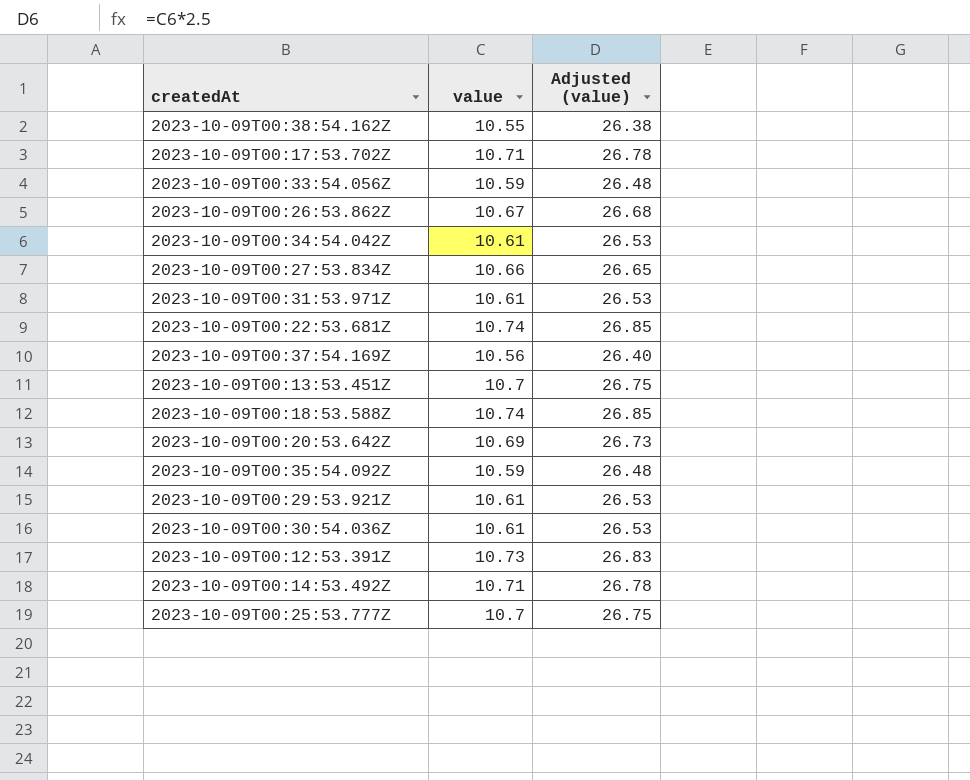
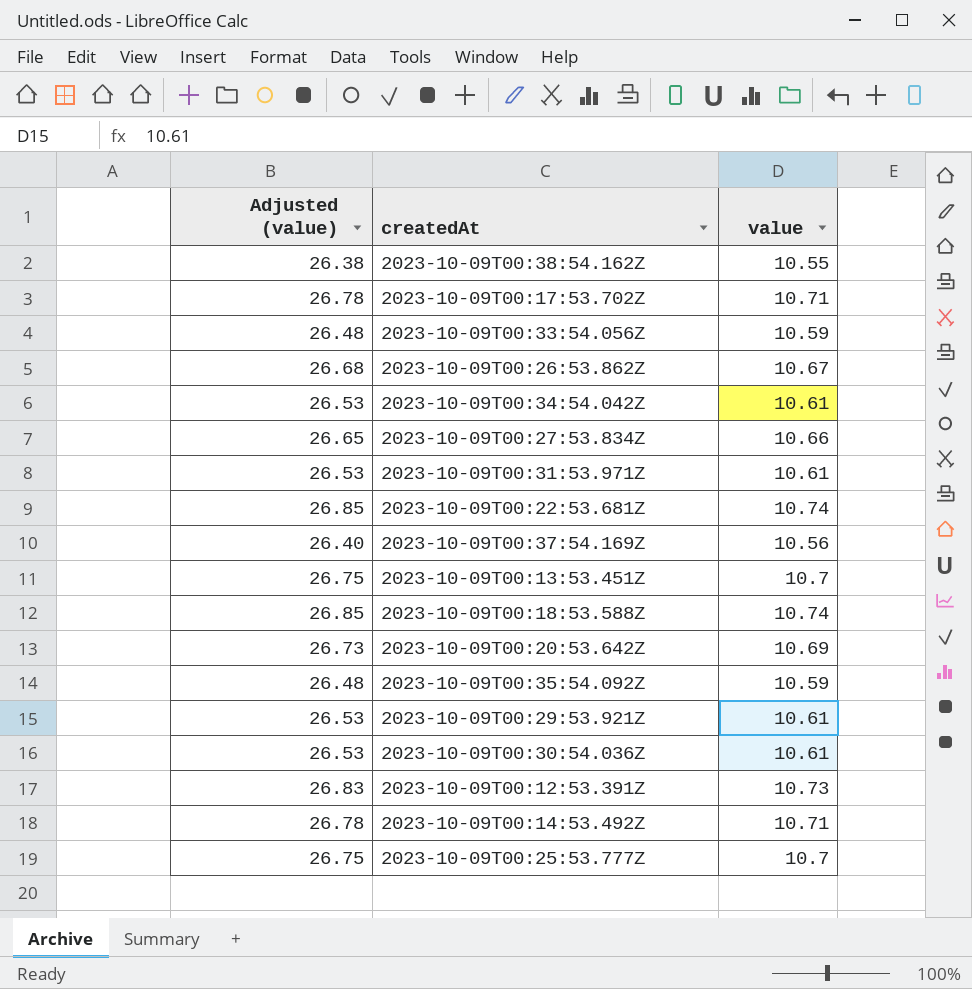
column Adjusted (value) | position: 3 -> 1

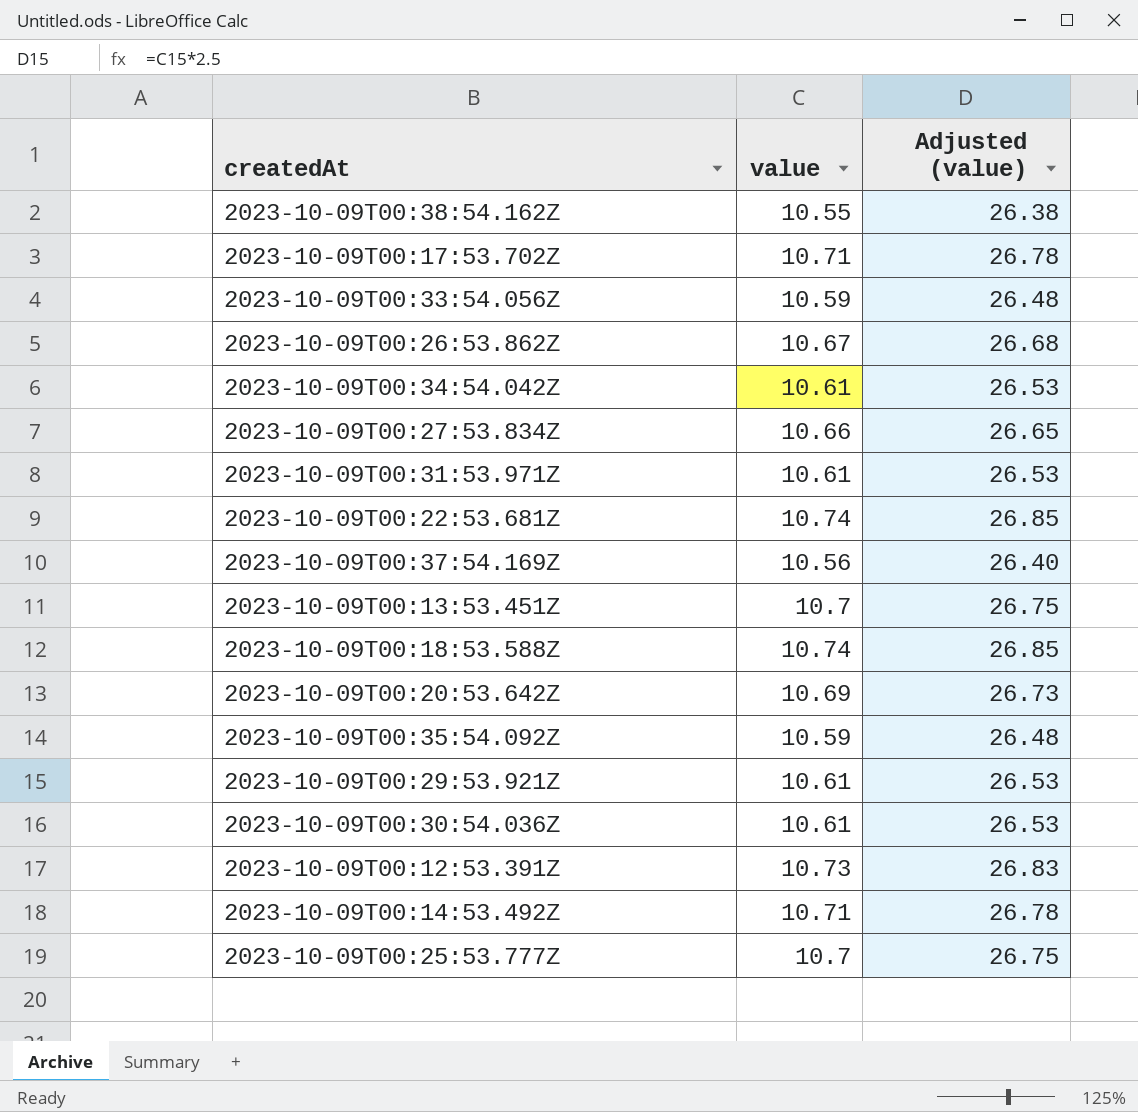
column Adjusted (value) | position: 1 -> 3

